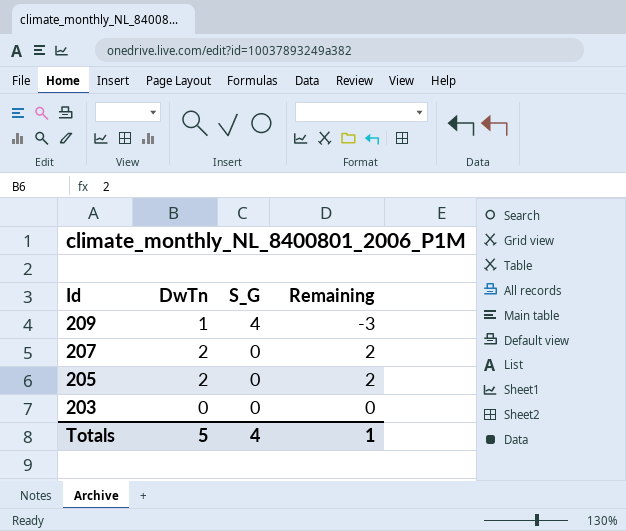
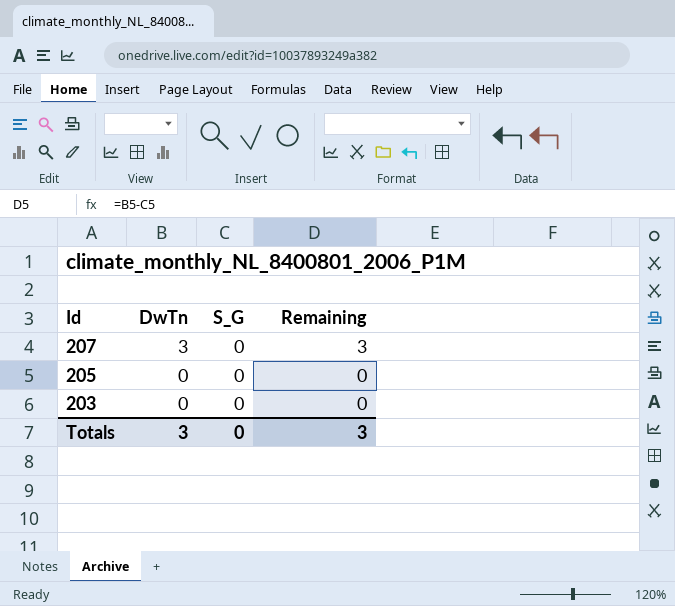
row 209: 1 | 4 | -3 -> none
207 | DwTn: 2 -> 3
207 | Remaining: 2 -> 3
205 | DwTn: 2 -> 0
205 | Remaining: 2 -> 0
Totals | DwTn: 5 -> 3
Totals | S_G: 4 -> 0
Totals | Remaining: 1 -> 3

